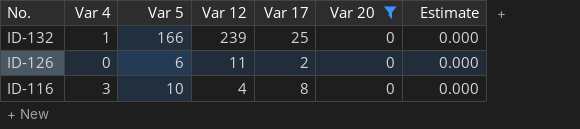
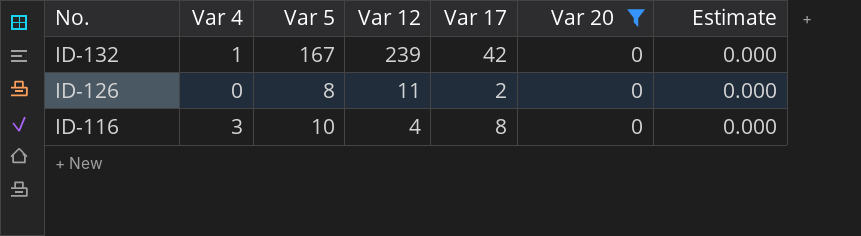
ID-132 | Var 5: 166 -> 167
ID-132 | Var 17: 25 -> 42
ID-126 | Var 5: 6 -> 8

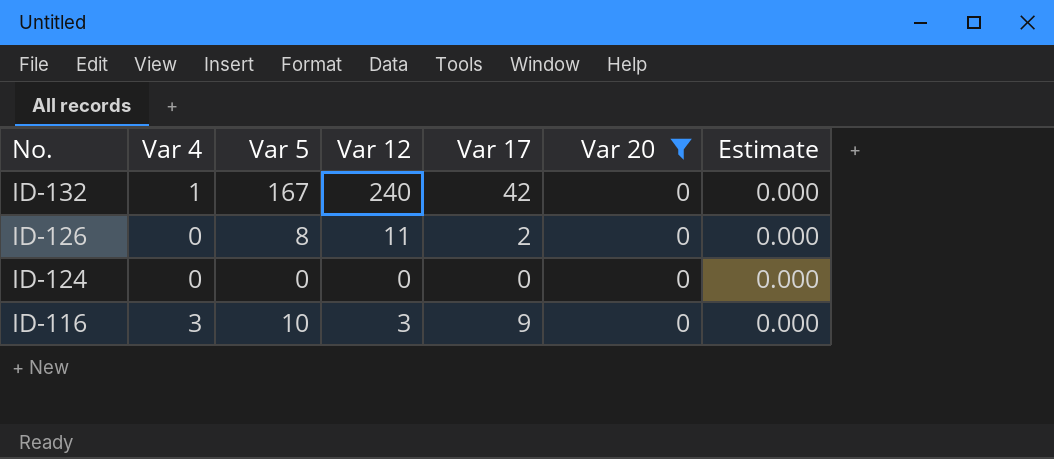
ID-132 | Var 12: 239 -> 240
row ID-124: none -> 0 | 0 | 0 | 0 | 0 | 0.000
ID-116 | Var 12: 4 -> 3
ID-116 | Var 17: 8 -> 9

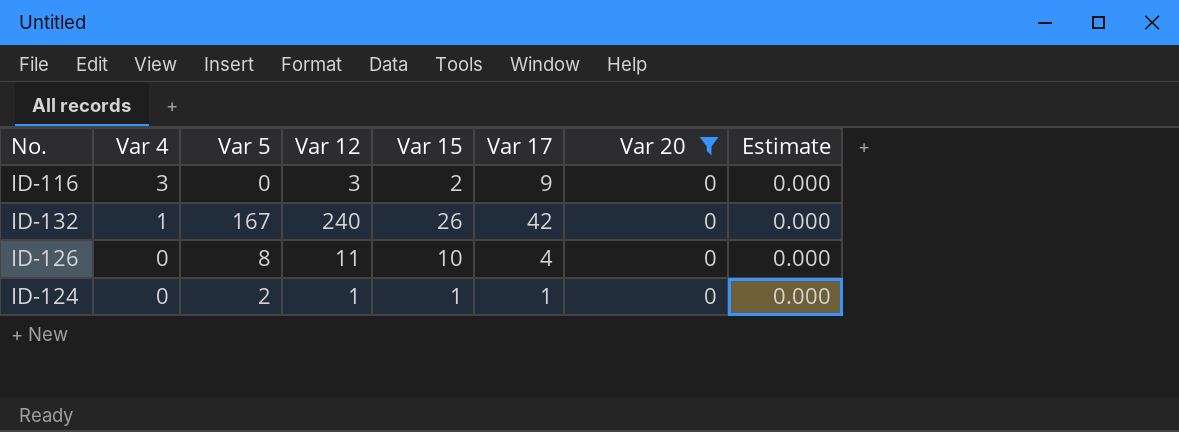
row order: No. descending -> Var 4 descending
column Var 15 | position: none -> 5
ID-116 | Var 5: 10 -> 0
ID-126 | Var 17: 2 -> 4
ID-124 | Var 5: 0 -> 2
ID-124 | Var 12: 0 -> 1
ID-124 | Var 17: 0 -> 1

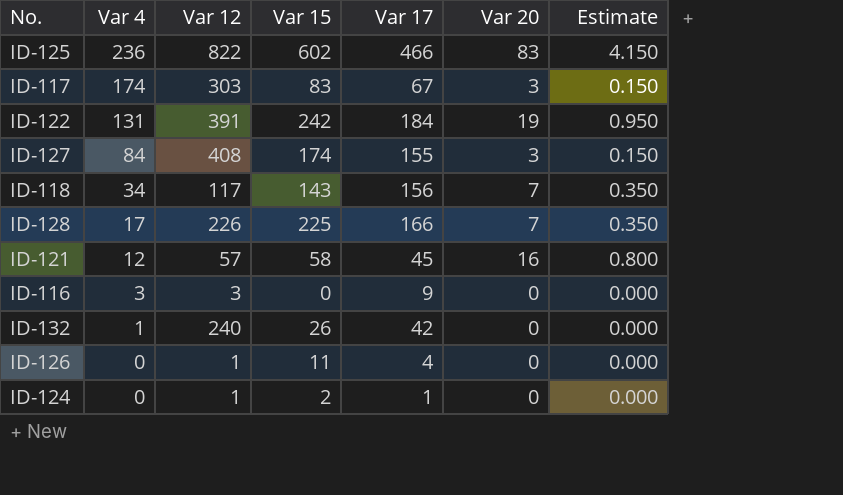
filter: Var 20 = 0 -> none
column Var 5 | position: 3 -> none
ID-116 | Var 15: 2 -> 0
ID-126 | Var 12: 11 -> 1
ID-126 | Var 15: 10 -> 11
ID-124 | Var 15: 1 -> 2

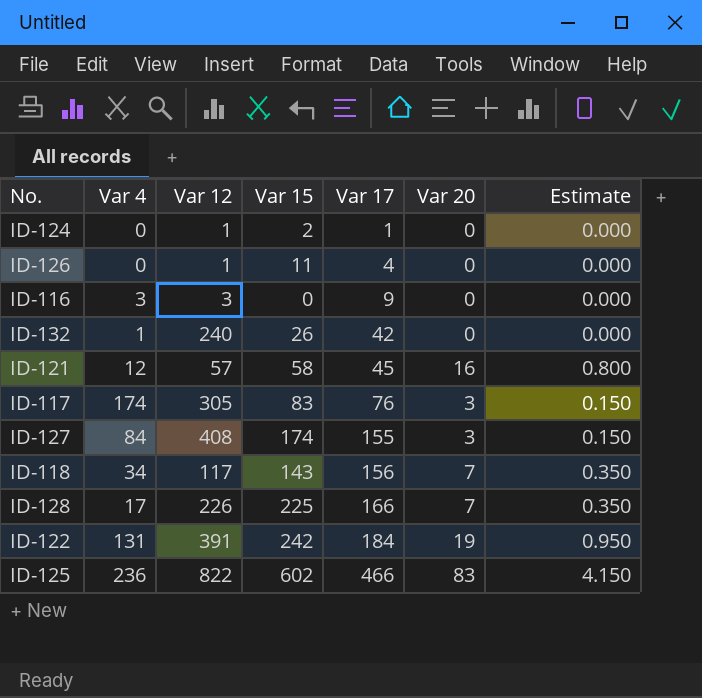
row order: Var 4 descending -> Var 17 ascending
ID-117 | Var 12: 303 -> 305
ID-117 | Var 17: 67 -> 76

